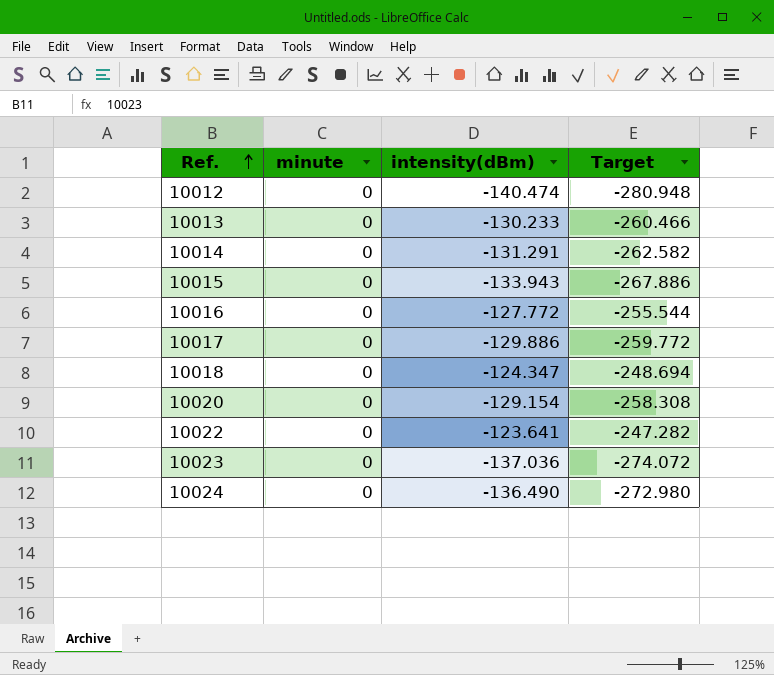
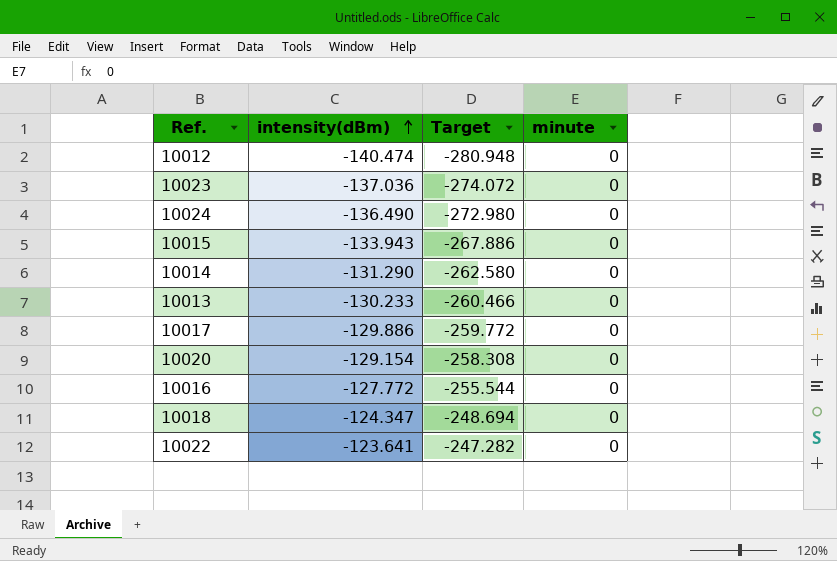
row order: Ref. ascending -> intensity(dBm) ascending
column minute | position: 2 -> 4
10014 | intensity(dBm): -131.291 -> -131.290
10014 | Target: -262.582 -> -262.580

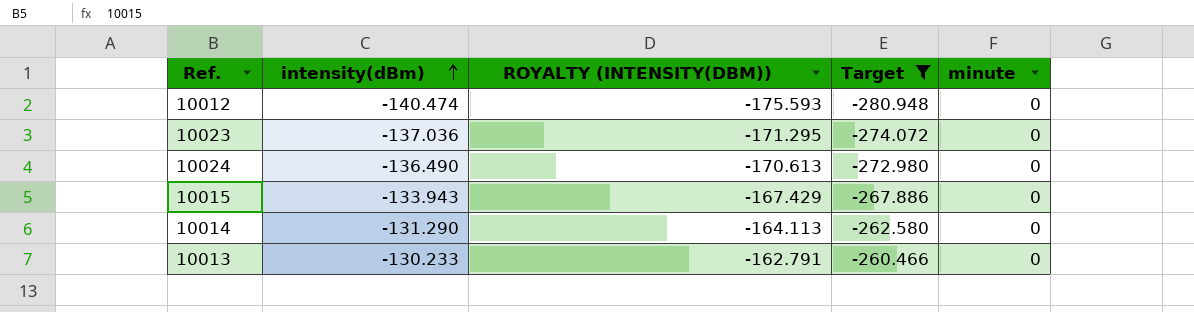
filter: none -> Target <= -260.466
column ROYALTY (INTENSITY(DBM)) | formula: none -> [intensity(dBm)] * 1.25

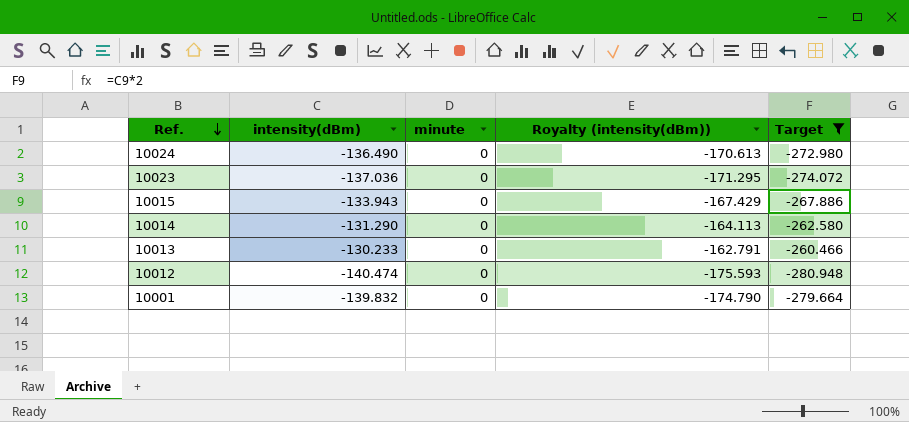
row order: intensity(dBm) ascending -> Ref. descending
column minute | position: 5 -> 3
column name: ROYALTY (INTENSITY(DBM)) -> Royalty (intensity(dBm))
row 10001: none -> -139.832 | 0 | -174.790 | -279.664

